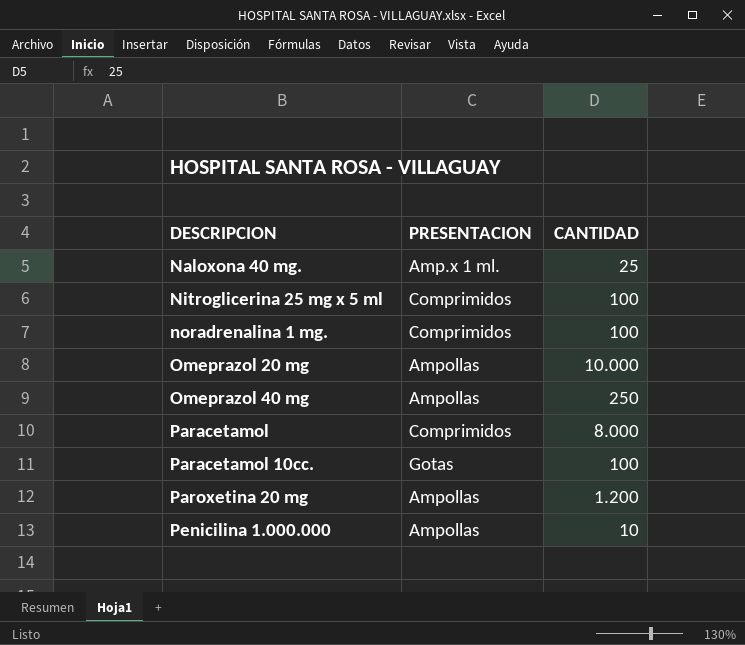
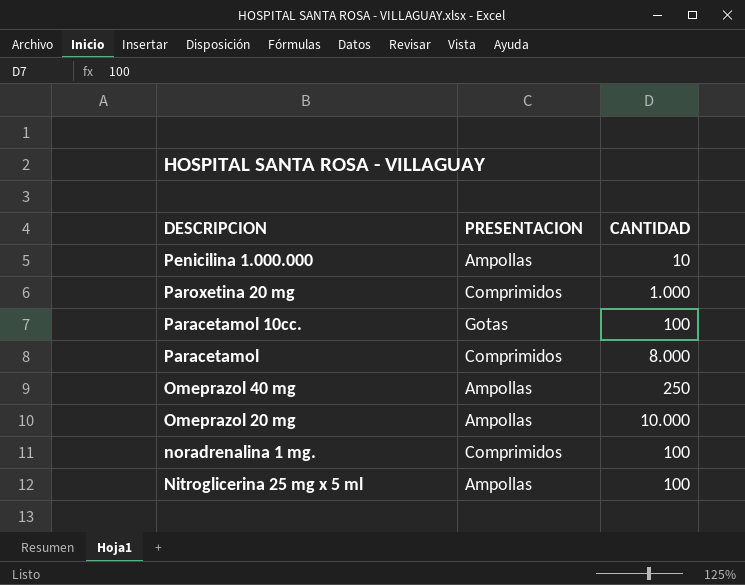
row order: DESCRIPCION ascending -> DESCRIPCION descending
row Naloxona 40 mg.: Amp.x 1 ml. | 25 -> none
Paroxetina 20 mg | PRESENTACION: Ampollas -> Comprimidos
Paroxetina 20 mg | CANTIDAD: 1.200 -> 1.000
Nitroglicerina 25 mg x 5 ml | PRESENTACION: Comprimidos -> Ampollas

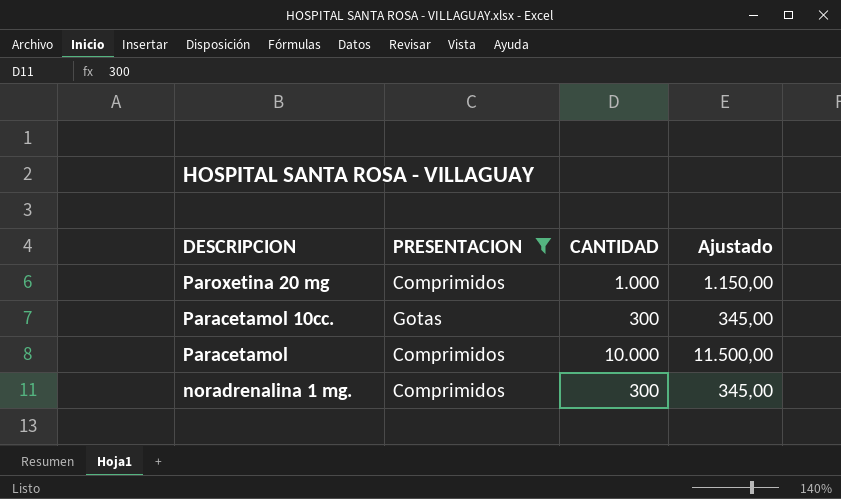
filter: none -> PRESENTACION != Ampollas
column Ajustado | formula: none -> [CANTIDAD] * 1,15
Paracetamol 10cc. | CANTIDAD: 100 -> 300
Paracetamol | CANTIDAD: 8.000 -> 10.000
noradrenalina 1 mg. | CANTIDAD: 100 -> 300

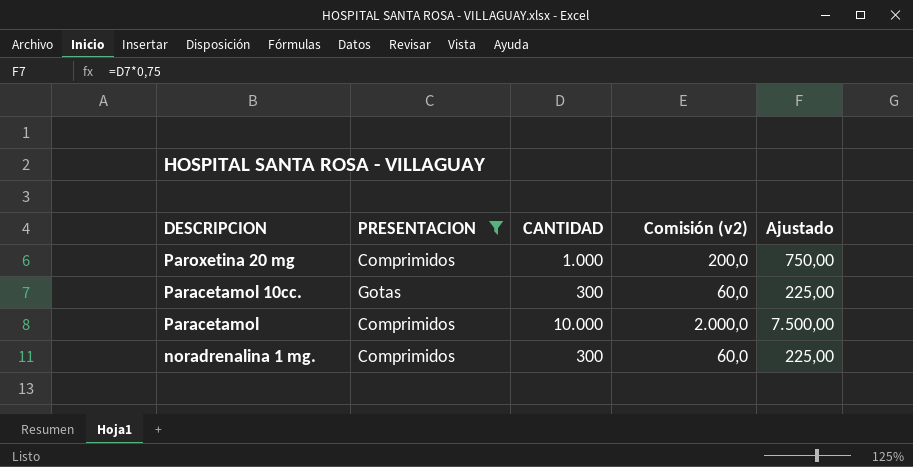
column Comisión (v2) | formula: none -> [CANTIDAD] * 0,2
column Ajustado | formula: [CANTIDAD] * 1,15 -> [CANTIDAD] * 0,75

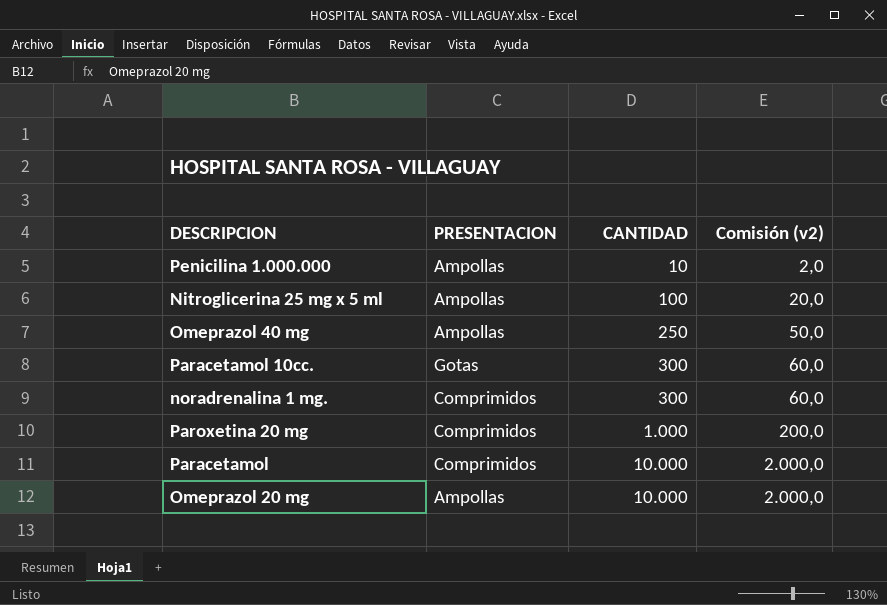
filter: PRESENTACION != Ampollas -> none
row order: DESCRIPCION descending -> CANTIDAD ascending
column Ajustado | formula: [CANTIDAD] * 0,75 -> none

